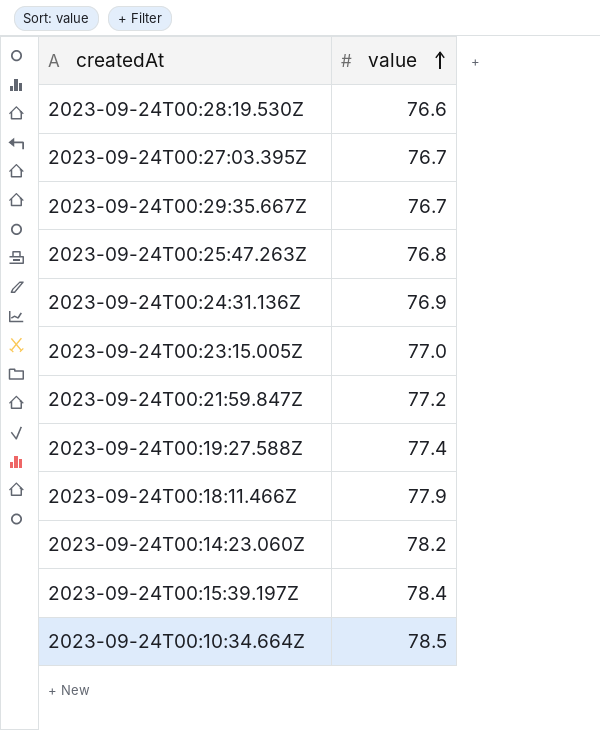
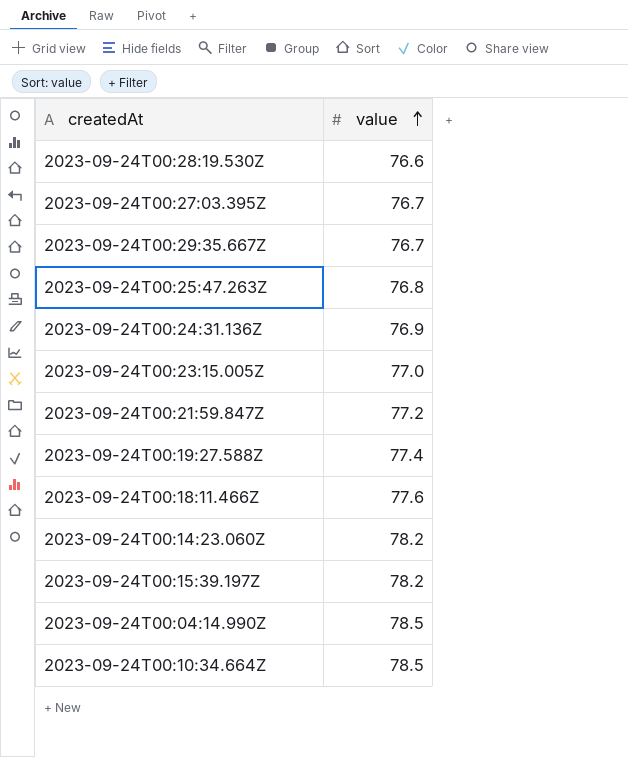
2023-09-24T00:18:11.466Z | value: 77.9 -> 77.6
2023-09-24T00:15:39.197Z | value: 78.4 -> 78.2
row 2023-09-24T00:04:14.990Z: none -> 78.5

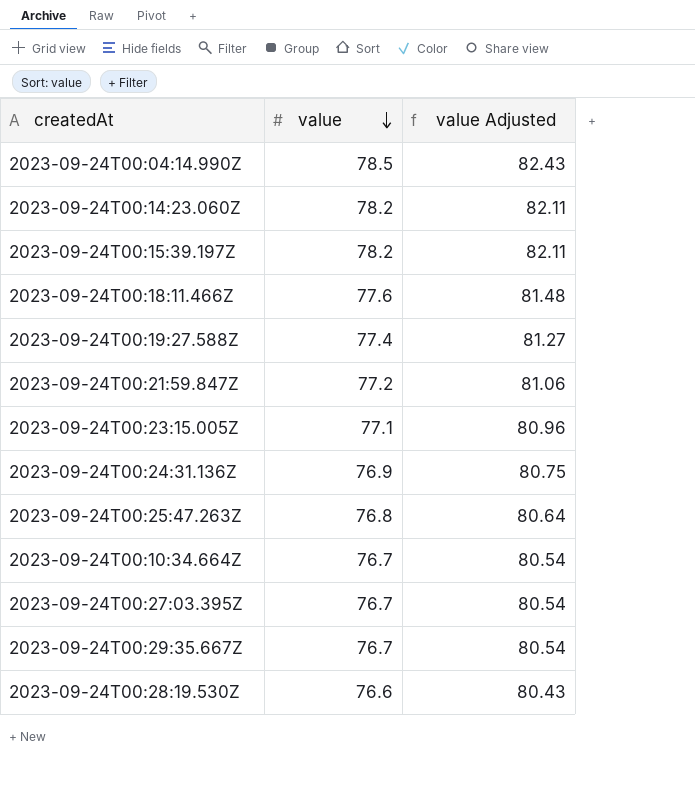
row order: value ascending -> value descending
column value Adjusted | formula: none -> [value] * 1.05
2023-09-24T00:23:15.005Z | value: 77.0 -> 77.1
2023-09-24T00:10:34.664Z | value: 78.5 -> 76.7

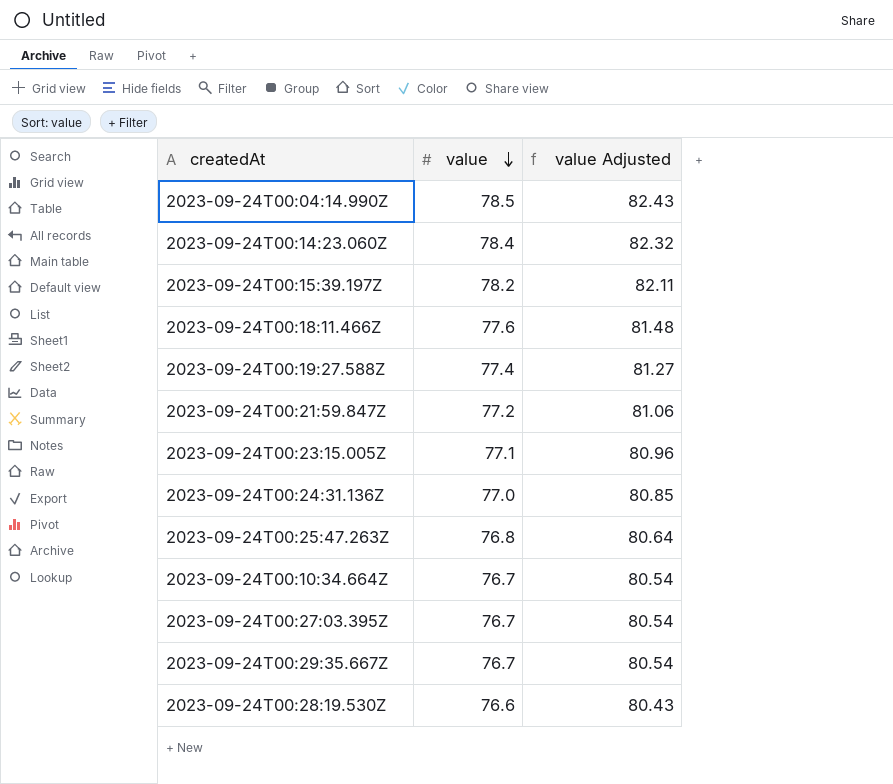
2023-09-24T00:14:23.060Z | value: 78.2 -> 78.4
2023-09-24T00:14:23.060Z | value Adjusted: 82.11 -> 82.32
2023-09-24T00:24:31.136Z | value: 76.9 -> 77.0
2023-09-24T00:24:31.136Z | value Adjusted: 80.75 -> 80.85

